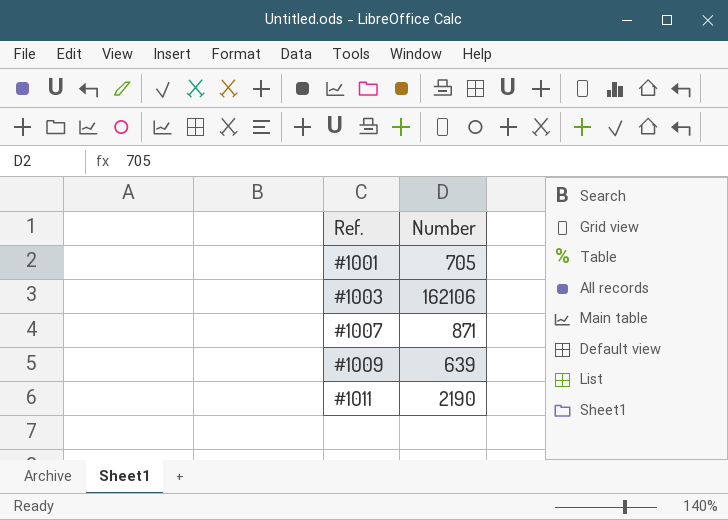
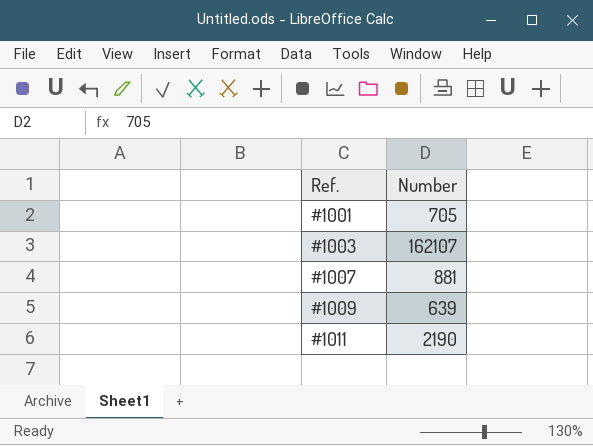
#1003 | Number: 162106 -> 162107
#1007 | Number: 871 -> 881

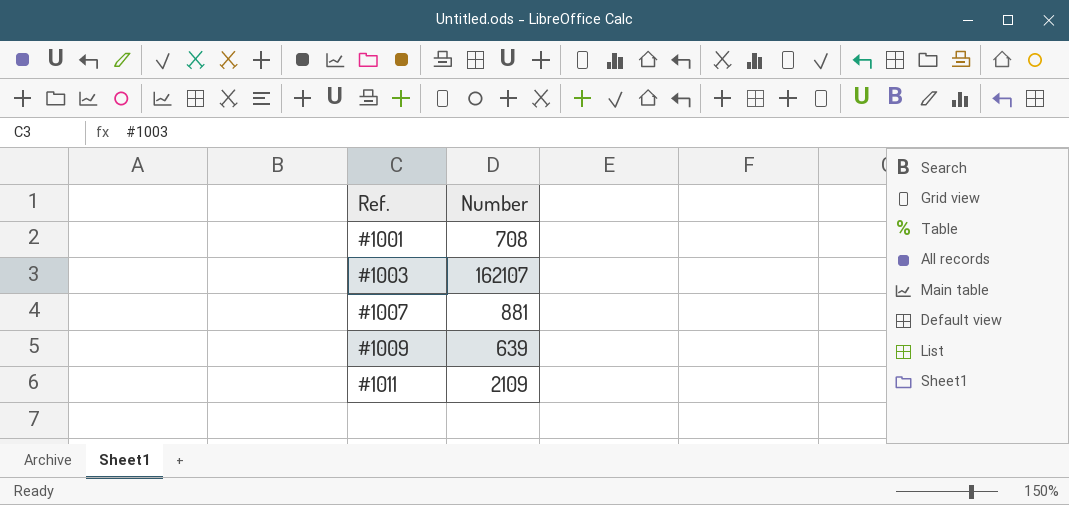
#1001 | Number: 705 -> 708
#1011 | Number: 2190 -> 2109

